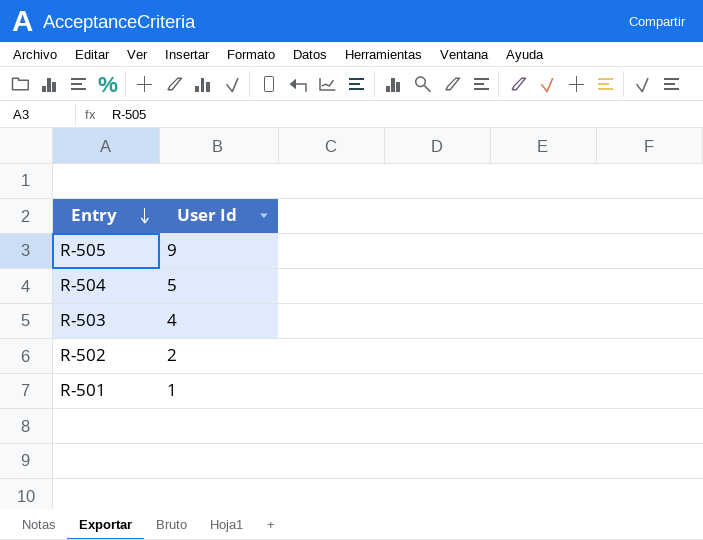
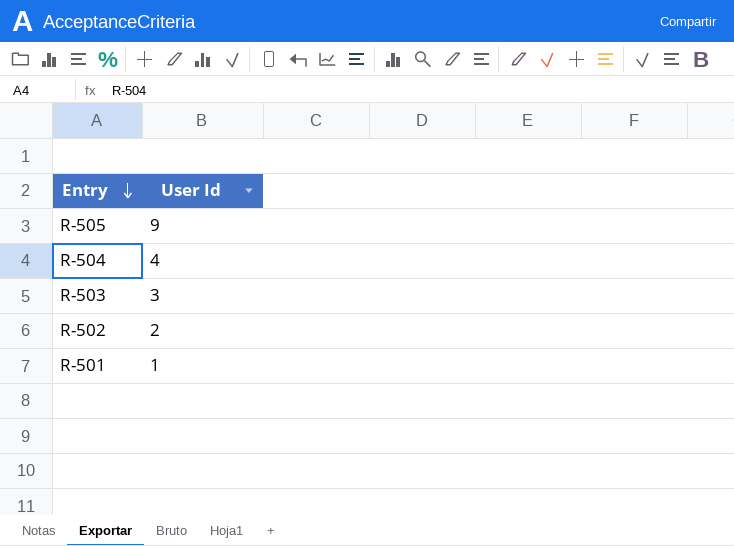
R-504 | User Id: 5 -> 4
R-503 | User Id: 4 -> 3

